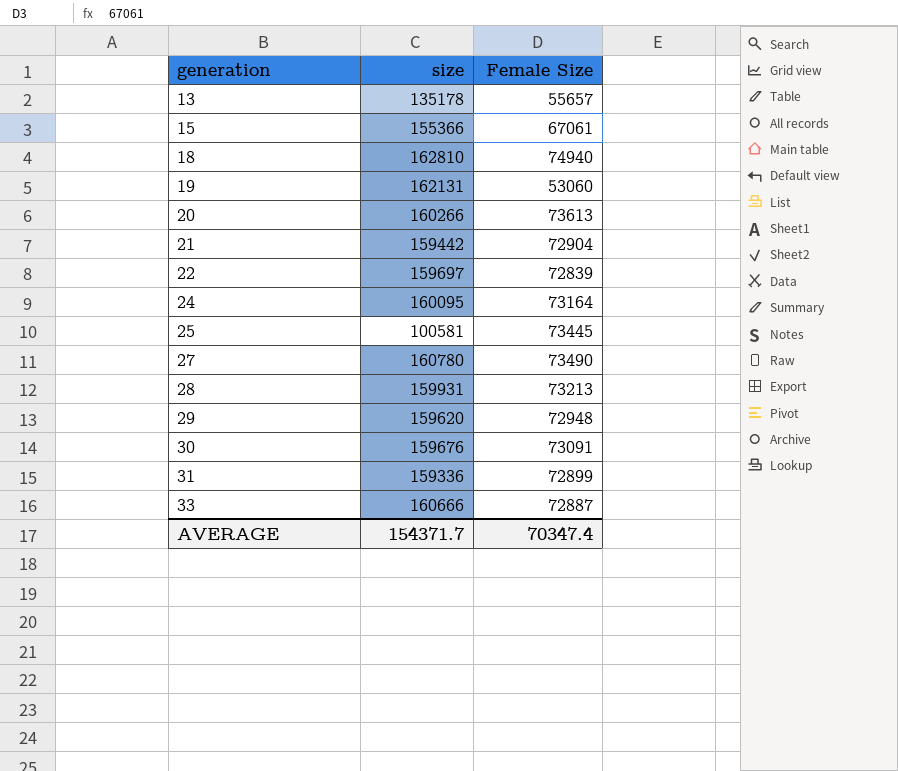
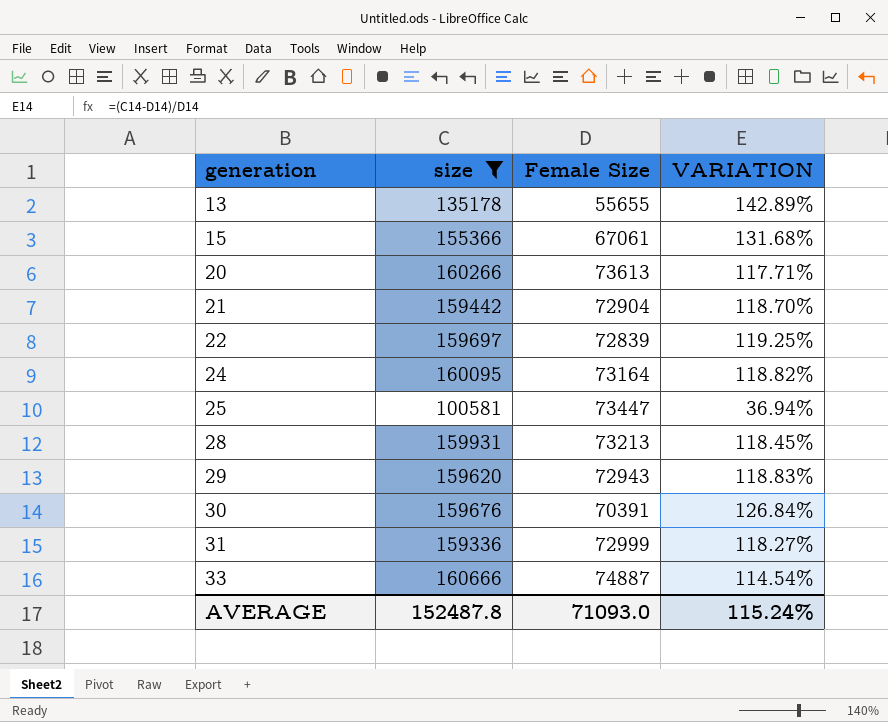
filter: none -> size <= 160666
column VARIATION | formula: none -> ([size] - [Female Size]) / [Female Size]
13 | Female Size: 55657 -> 55655
25 | Female Size: 73445 -> 73447
29 | Female Size: 72948 -> 72943
30 | Female Size: 73091 -> 70391
31 | Female Size: 72899 -> 72999
33 | Female Size: 72887 -> 74887
AVERAGE | size: 154371.7 -> 152487.8
AVERAGE | Female Size: 70347.4 -> 71093.0

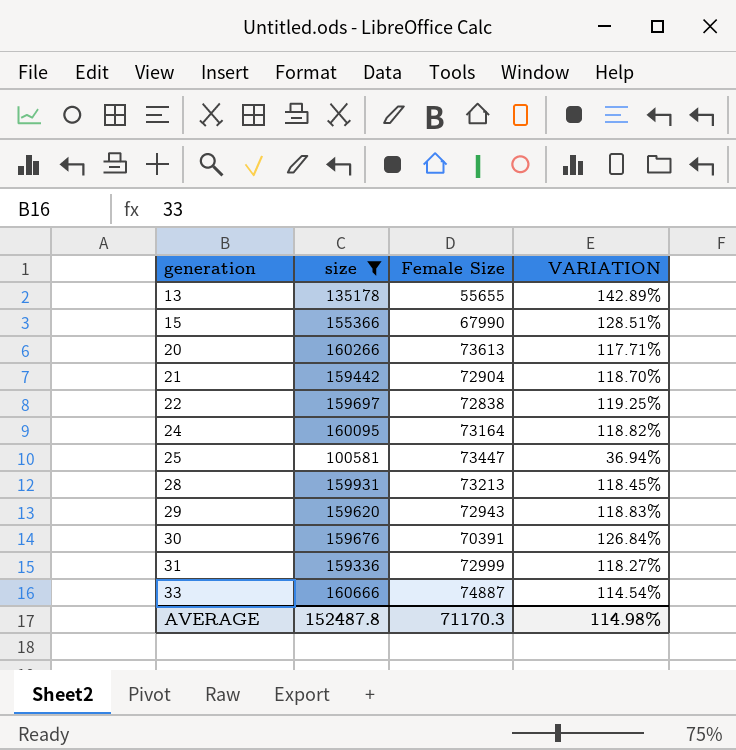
15 | Female Size: 67061 -> 67990
15 | VARIATION: 131.68% -> 128.51%
22 | Female Size: 72839 -> 72838
AVERAGE | Female Size: 71093.0 -> 71170.3
AVERAGE | VARIATION: 115.24% -> 114.98%

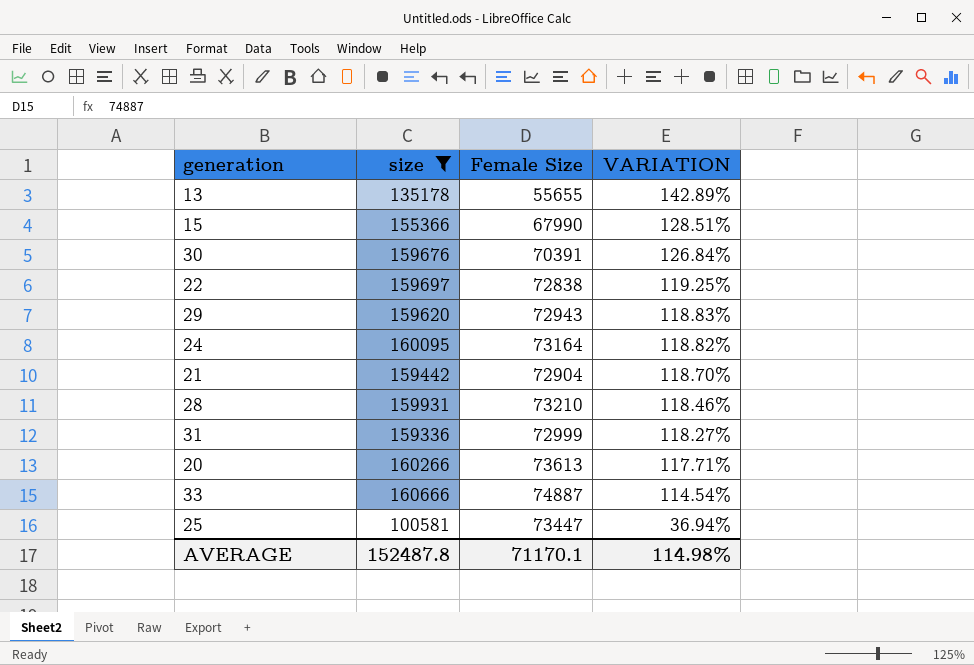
row order: generation ascending -> VARIATION descending
28 | Female Size: 73213 -> 73210
28 | VARIATION: 118.45% -> 118.46%
AVERAGE | Female Size: 71170.3 -> 71170.1

